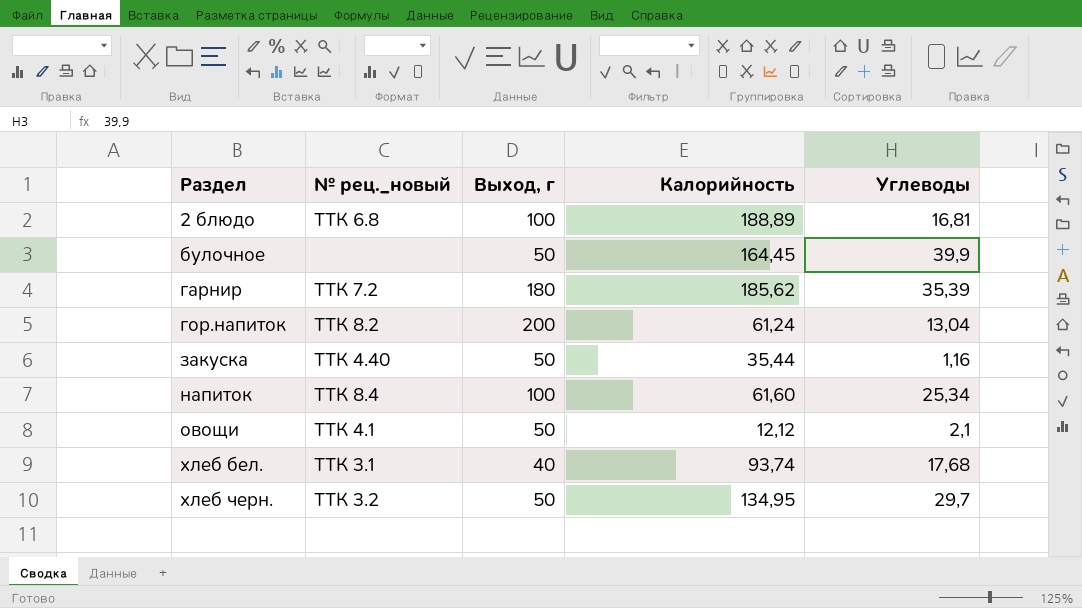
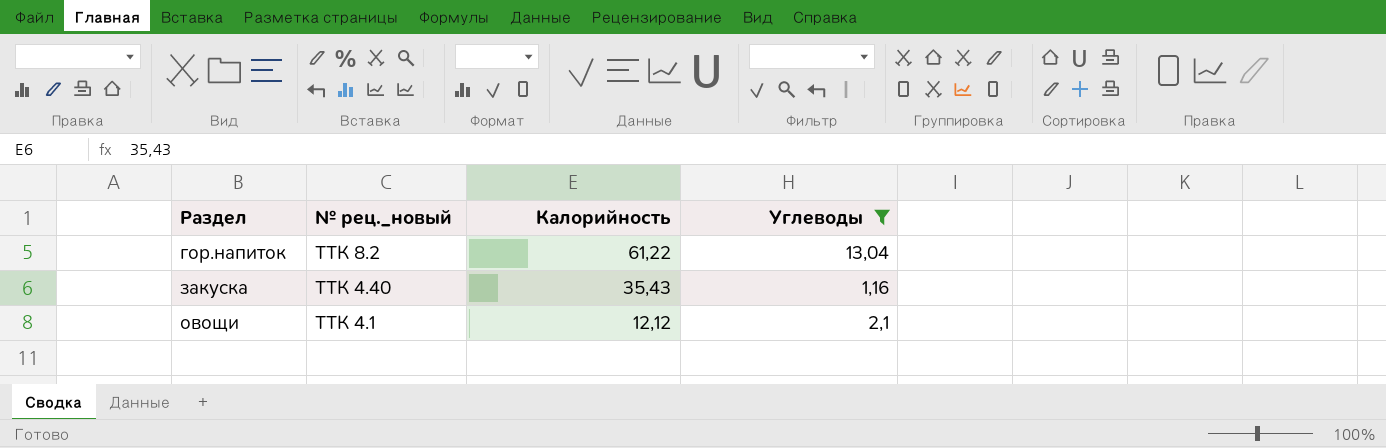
filter: none -> Углеводы <= 13,04
column Выход, г | position: 3 -> none
гор.напиток | Калорийность: 61,24 -> 61,22
закуска | Калорийность: 35,44 -> 35,43

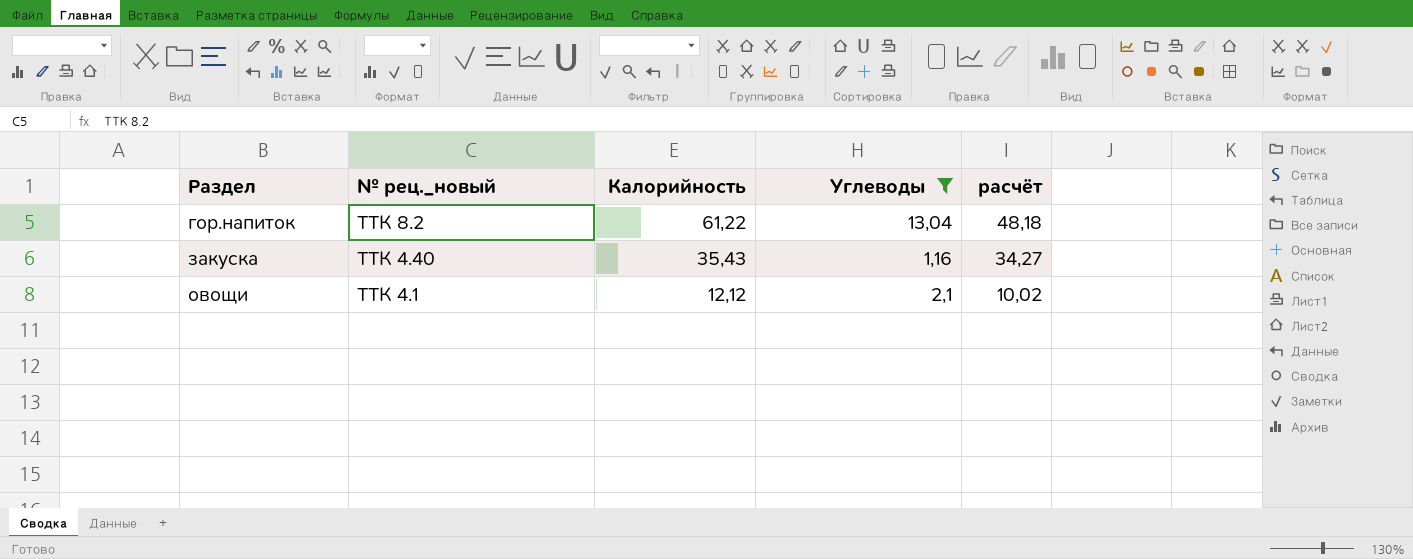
column расчёт | formula: none -> [Калорийность] - [Углеводы]

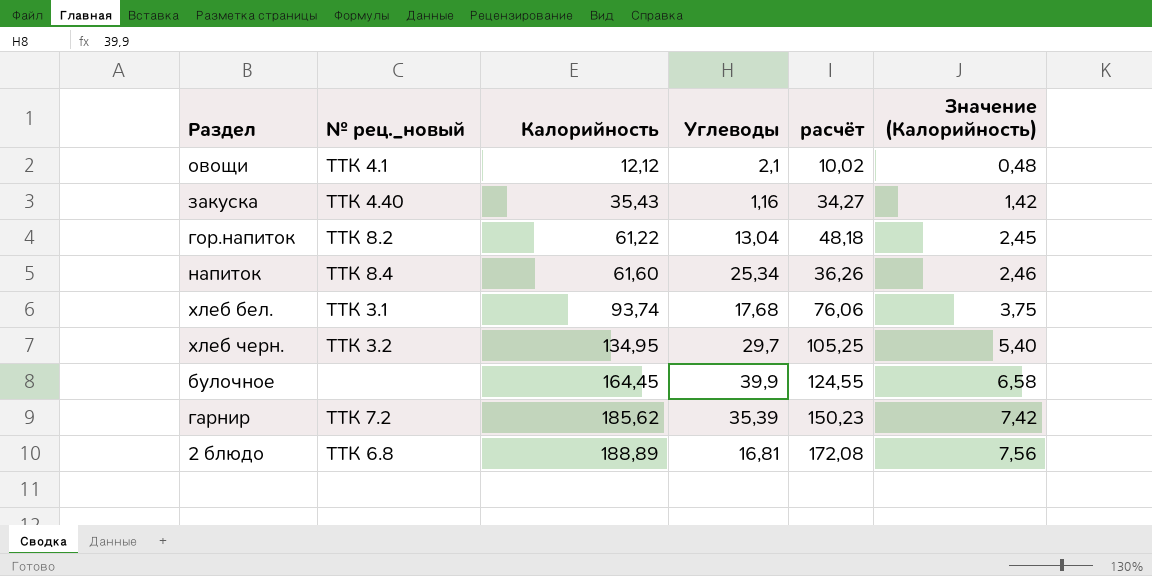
filter: Углеводы <= 13,04 -> none
row order: Раздел ascending -> Калорийность ascending
column Значение (Калорийность) | formula: none -> [Калорийность] * 0,04

